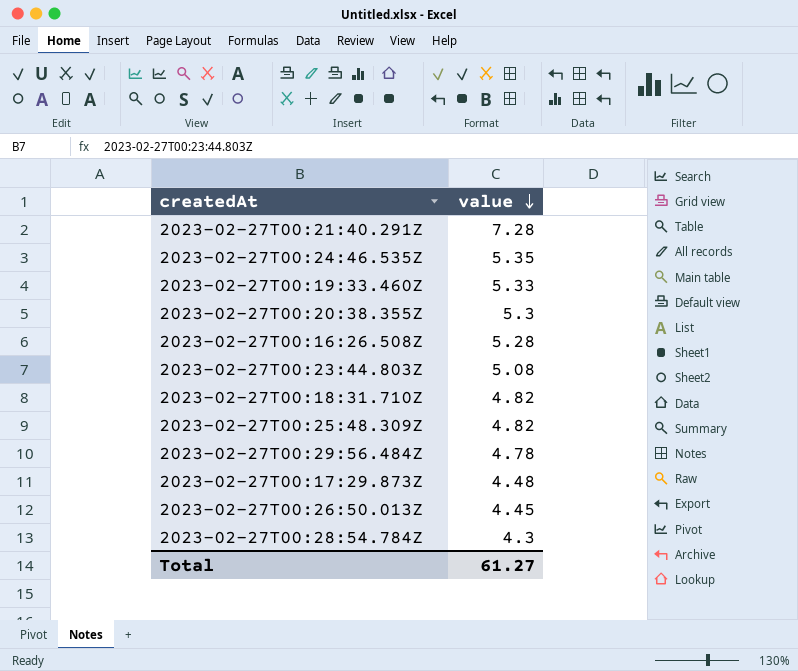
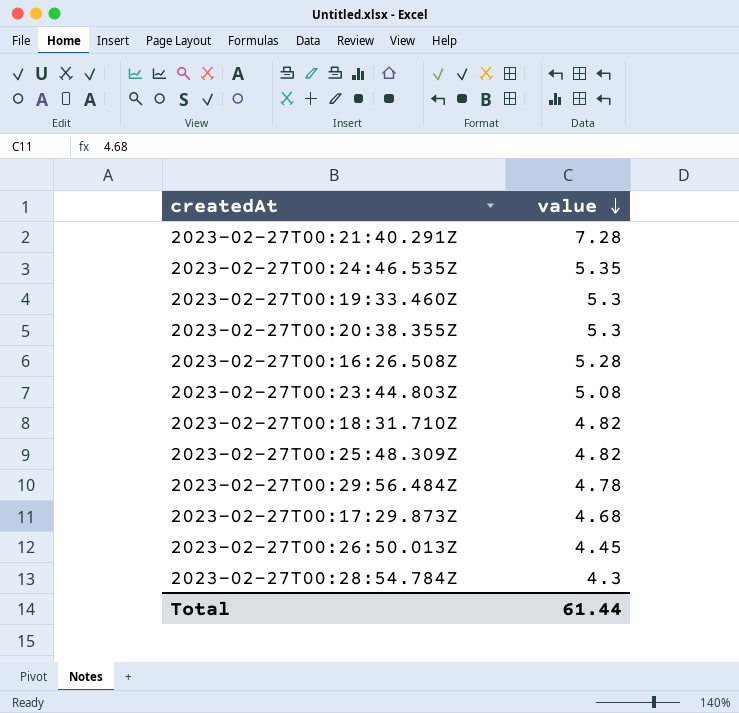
2023-02-27T00:19:33.460Z | value: 5.33 -> 5.3
2023-02-27T00:17:29.873Z | value: 4.48 -> 4.68
Total | value: 61.27 -> 61.44

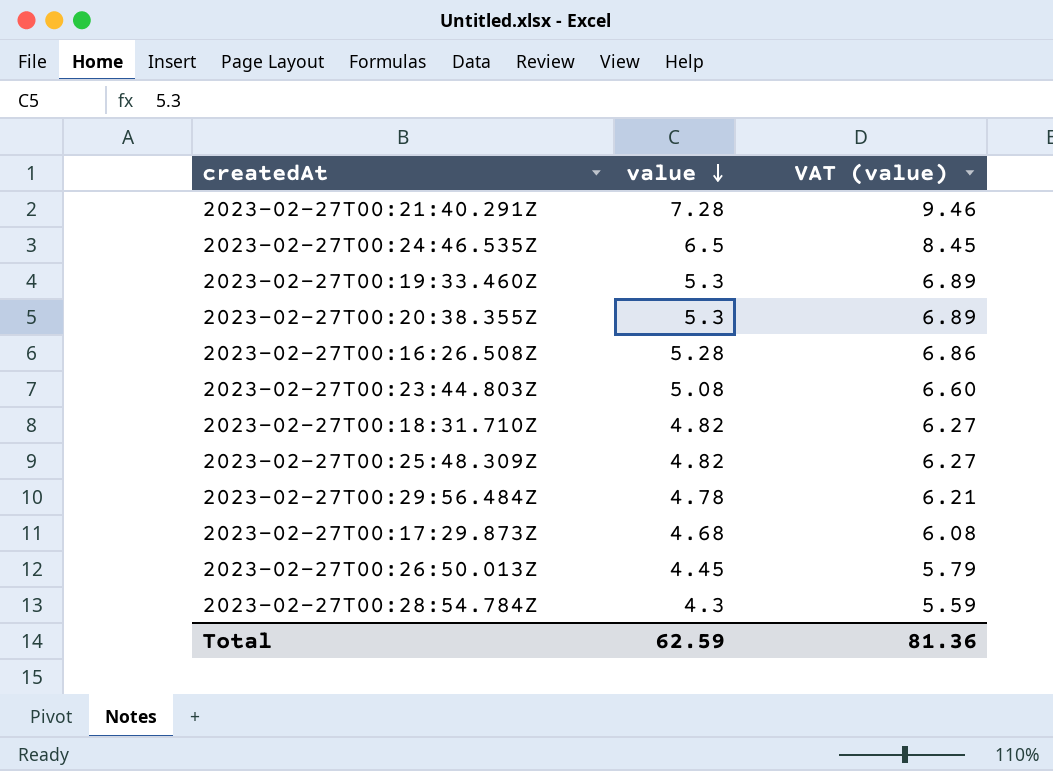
column VAT (value) | formula: none -> [value] * 1.3
2023-02-27T00:24:46.535Z | value: 5.35 -> 6.5
Total | value: 61.44 -> 62.59

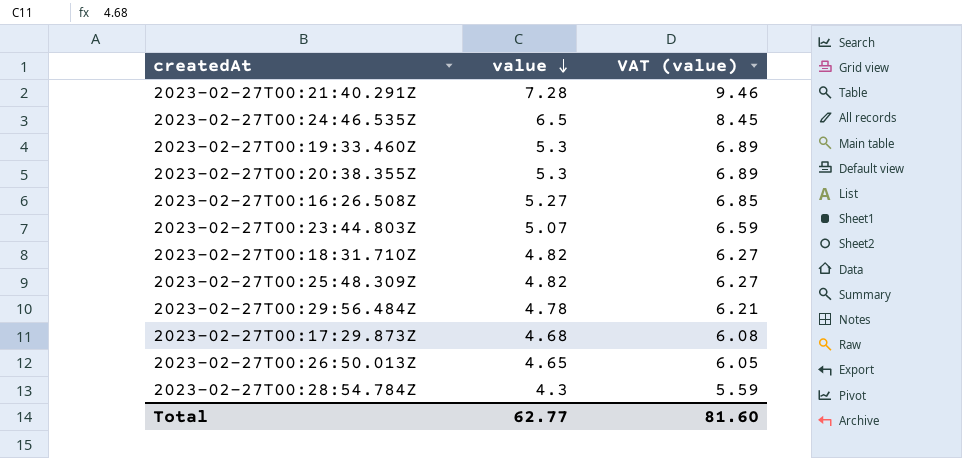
2023-02-27T00:16:26.508Z | value: 5.28 -> 5.27
2023-02-27T00:16:26.508Z | VAT (value): 6.86 -> 6.85
2023-02-27T00:23:44.803Z | value: 5.08 -> 5.07
2023-02-27T00:23:44.803Z | VAT (value): 6.60 -> 6.59
2023-02-27T00:26:50.013Z | value: 4.45 -> 4.65
2023-02-27T00:26:50.013Z | VAT (value): 5.79 -> 6.05
Total | value: 62.59 -> 62.77
Total | VAT (value): 81.36 -> 81.60

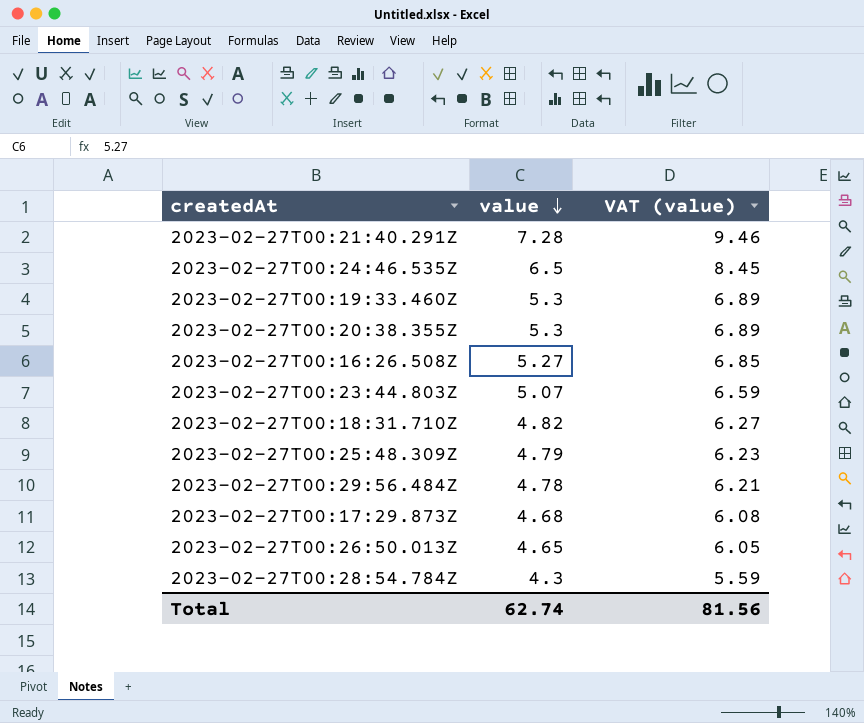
2023-02-27T00:25:48.309Z | value: 4.82 -> 4.79
2023-02-27T00:25:48.309Z | VAT (value): 6.27 -> 6.23
Total | value: 62.77 -> 62.74
Total | VAT (value): 81.60 -> 81.56

